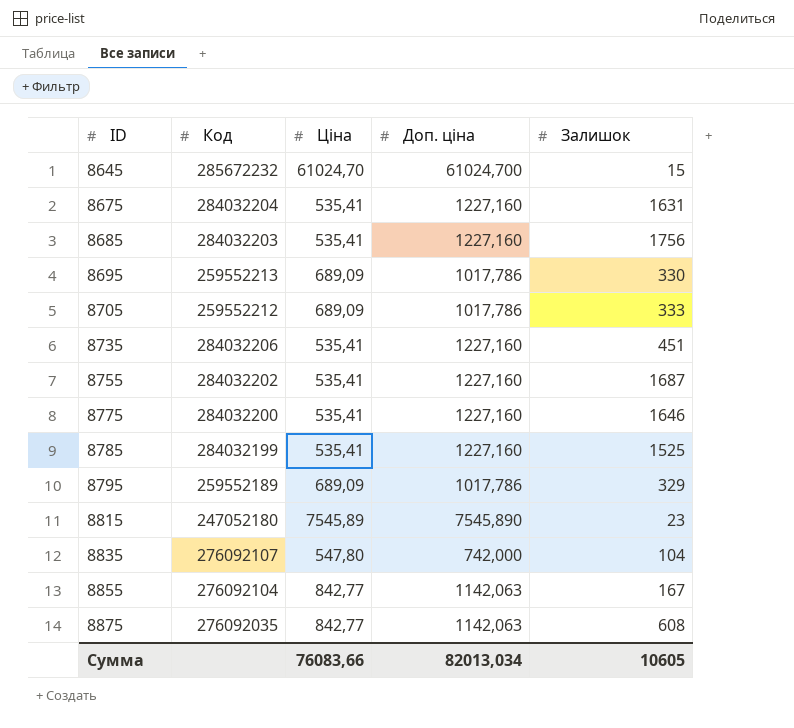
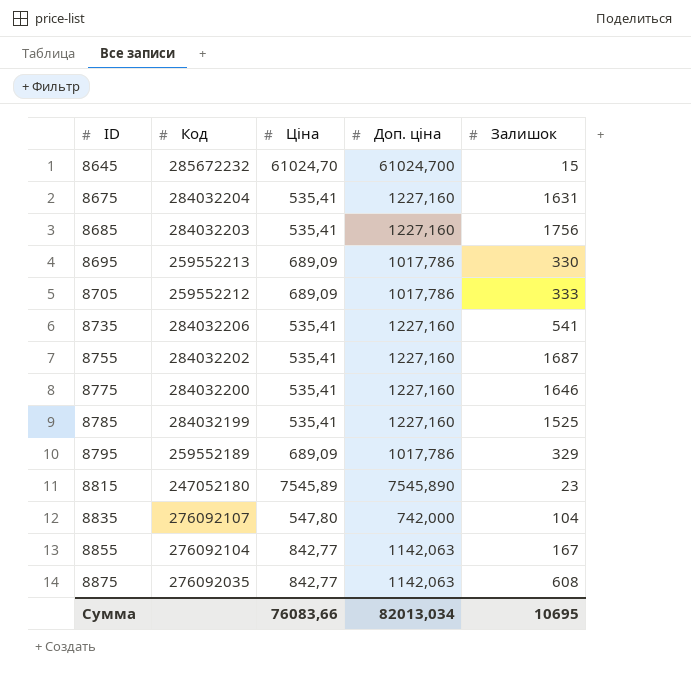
8735 | Залишок: 451 -> 541
Сумма | Залишок: 10605 -> 10695

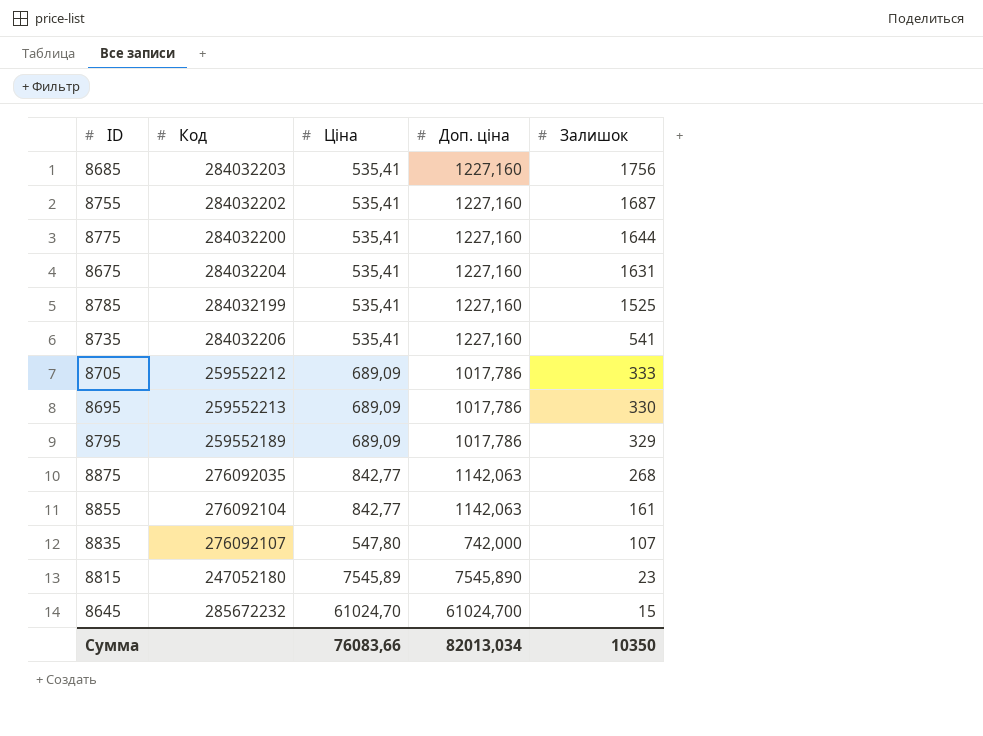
row order: ID ascending -> Залишок descending
8775 | Залишок: 1646 -> 1644
8875 | Залишок: 608 -> 268
8855 | Залишок: 167 -> 161
8835 | Залишок: 104 -> 107
Сумма | Залишок: 10695 -> 10350

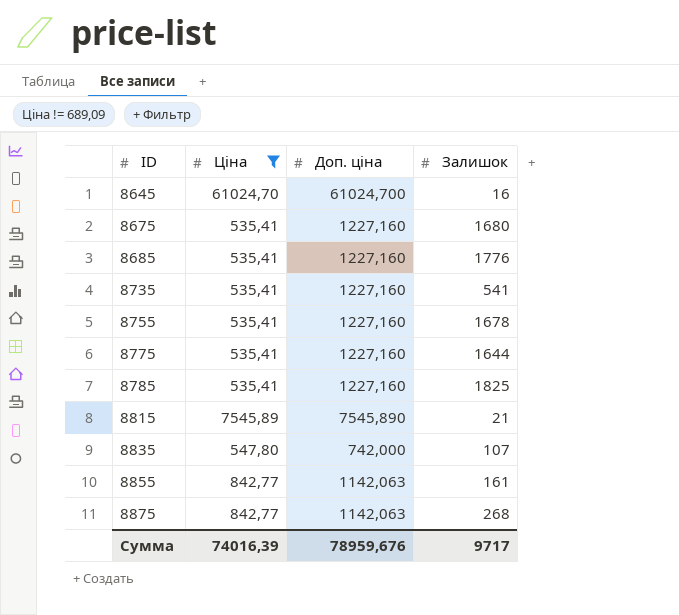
filter: none -> Ціна != 689,09
row order: Залишок descending -> ID ascending
column Код | position: 2 -> none
8645 | Залишок: 15 -> 16
8675 | Залишок: 1631 -> 1680
8685 | Залишок: 1756 -> 1776
8755 | Залишок: 1687 -> 1678
8785 | Залишок: 1525 -> 1825
8815 | Залишок: 23 -> 21
Сумма | Ціна: 76083,66 -> 74016,39
Сумма | Доп. ціна: 82013,034 -> 78959,676
Сумма | Залишок: 10350 -> 9717

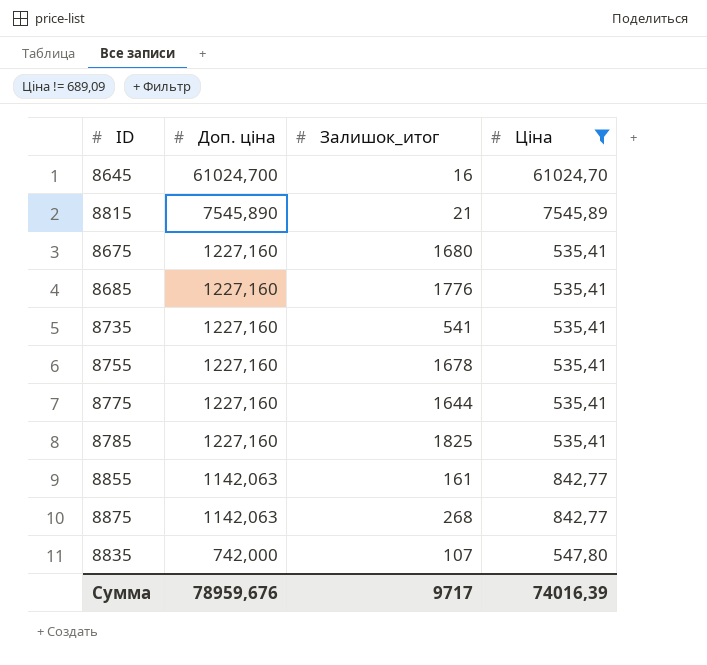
row order: ID ascending -> Доп. ціна descending
column name: Залишок -> Залишок_итог
column Ціна | position: 2 -> 4

